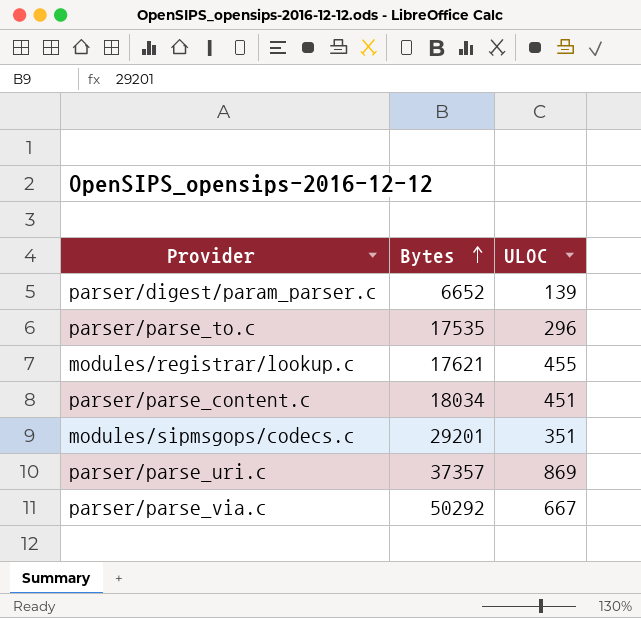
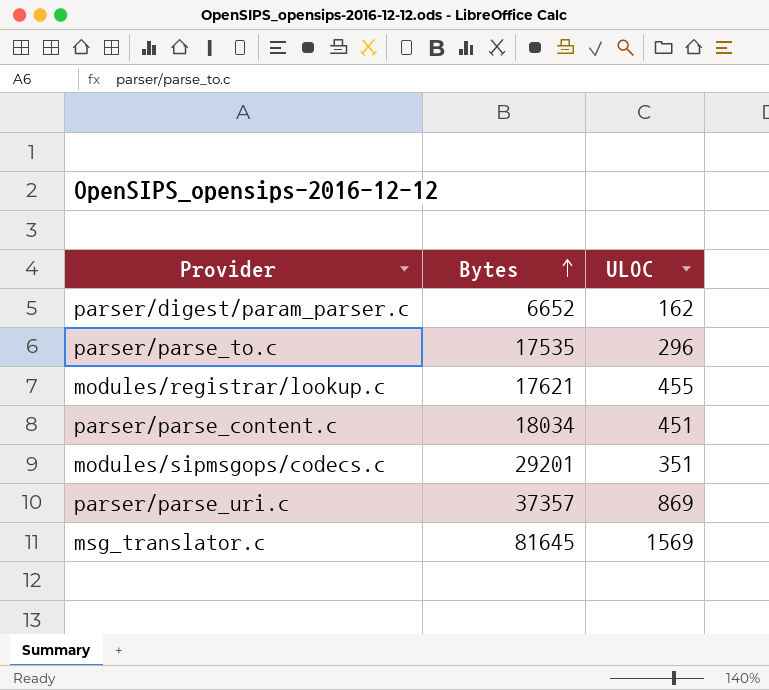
row parser/parse_via.c: 50292 | 667 -> none
parser/digest/param_parser.c | ULOC: 139 -> 162
row msg_translator.c: none -> 81645 | 1569

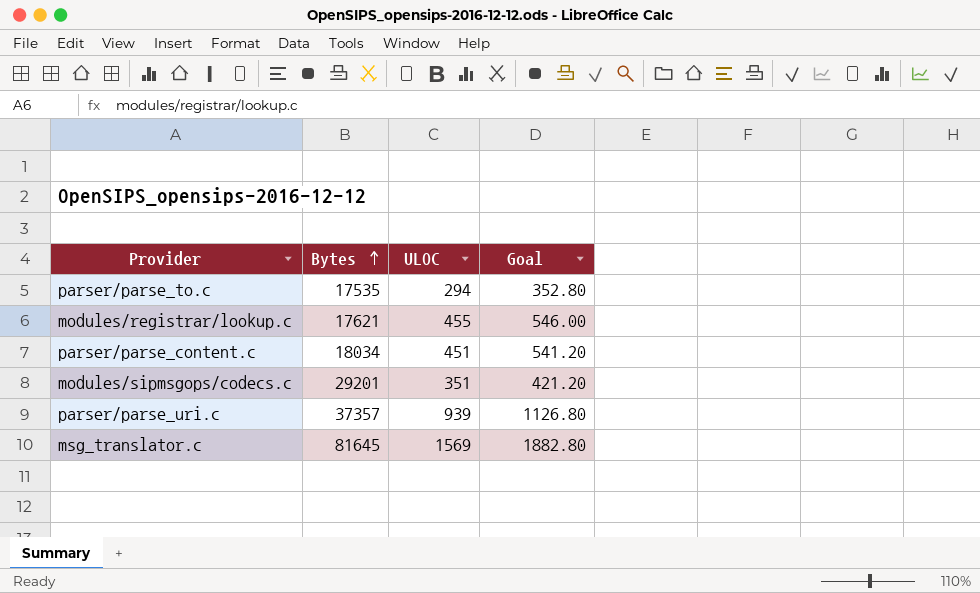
column Goal | formula: none -> [ULOC] * 1.2
row parser/digest/param_parser.c: 6652 | 162 -> none
parser/parse_to.c | ULOC: 296 -> 294
parser/parse_uri.c | ULOC: 869 -> 939

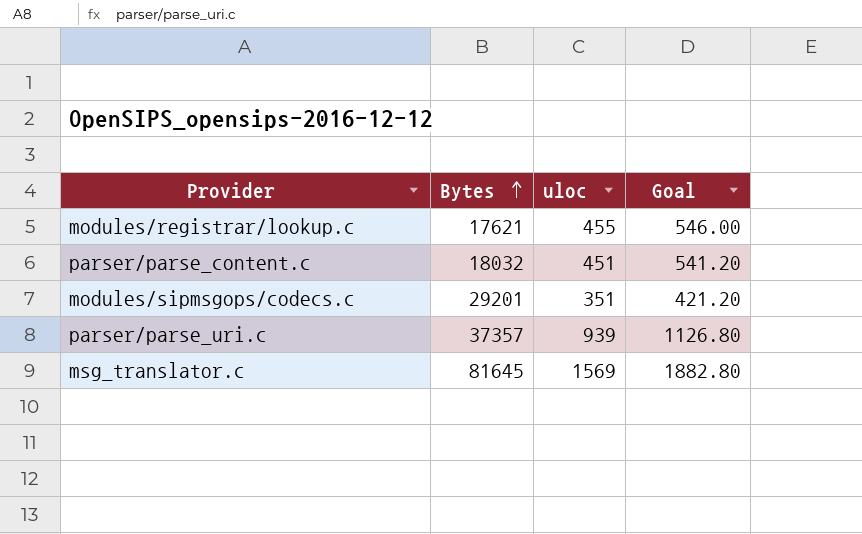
column name: ULOC -> uloc
row parser/parse_to.c: 17535 | 294 | 352.80 -> none
parser/parse_content.c | Bytes: 18034 -> 18032

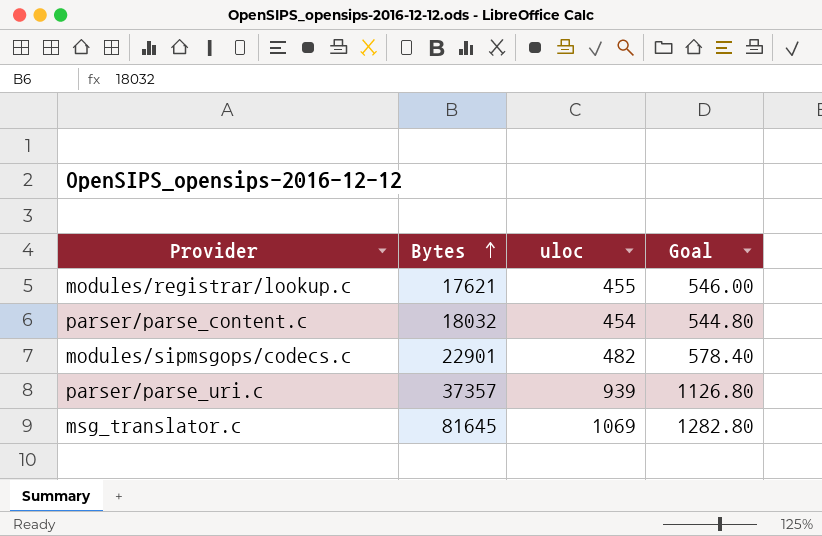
parser/parse_content.c | uloc: 451 -> 454
parser/parse_content.c | Goal: 541.20 -> 544.80
modules/sipmsgops/codecs.c | Bytes: 29201 -> 22901
modules/sipmsgops/codecs.c | uloc: 351 -> 482
modules/sipmsgops/codecs.c | Goal: 421.20 -> 578.40
msg_translator.c | uloc: 1569 -> 1069
msg_translator.c | Goal: 1882.80 -> 1282.80

